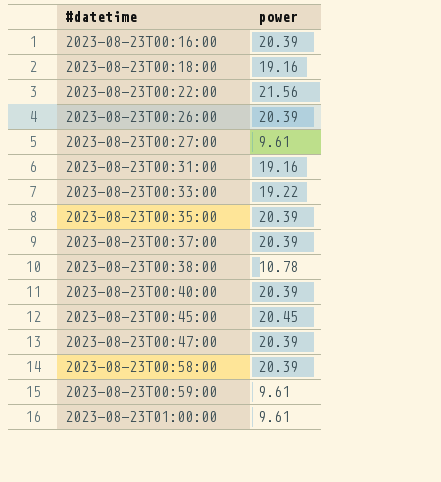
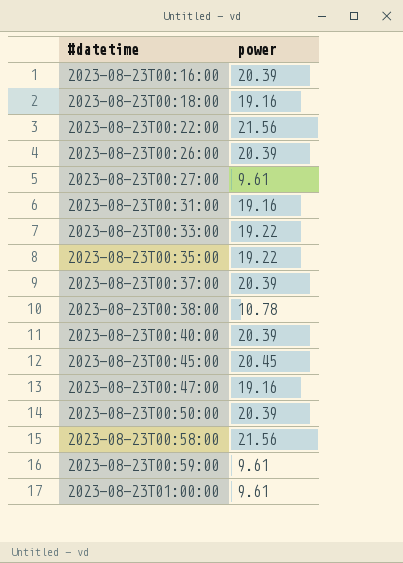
2023-08-23T00:35:00 | power: 20.39 -> 19.22
2023-08-23T00:47:00 | power: 20.39 -> 19.16
row 2023-08-23T00:50:00: none -> 20.39
2023-08-23T00:58:00 | power: 20.39 -> 21.56

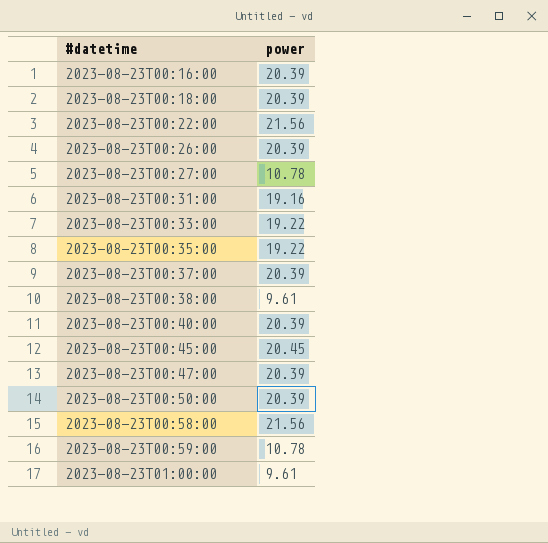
2023-08-23T00:18:00 | power: 19.16 -> 20.39
2023-08-23T00:27:00 | power: 9.61 -> 10.78
2023-08-23T00:38:00 | power: 10.78 -> 9.61
2023-08-23T00:47:00 | power: 19.16 -> 20.39
2023-08-23T00:59:00 | power: 9.61 -> 10.78

